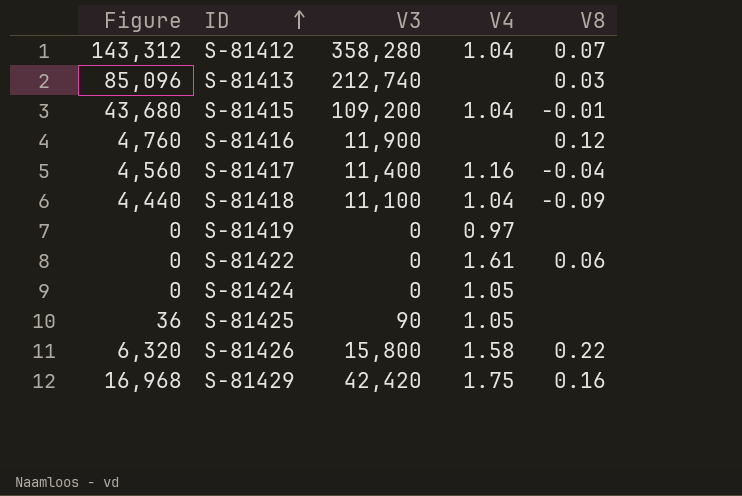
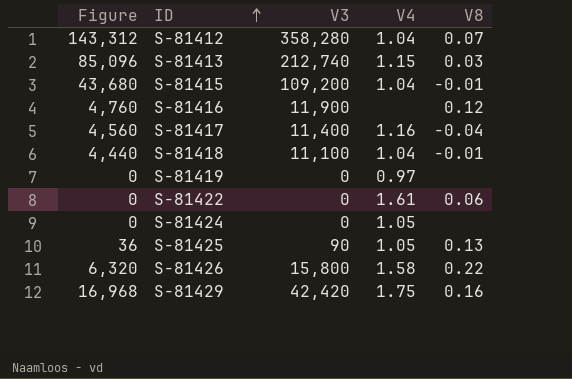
S-81413 | V4: none -> 1.15
S-81418 | V8: -0.09 -> -0.01
S-81425 | V8: none -> 0.13

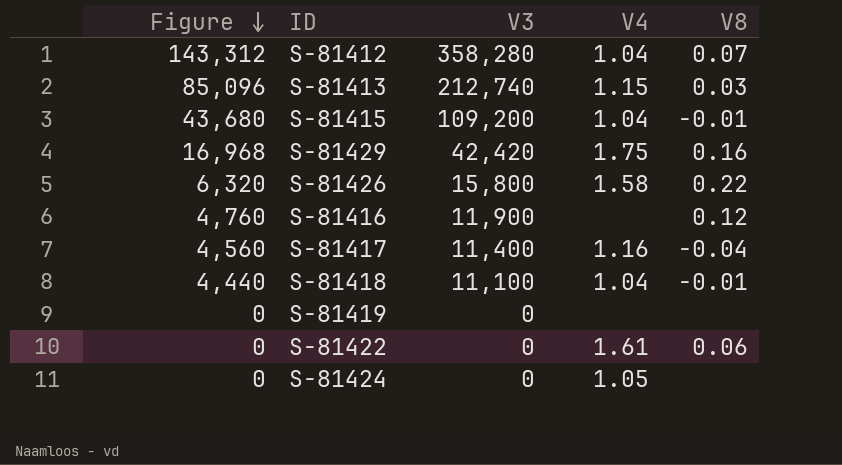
row order: ID ascending -> Figure descending
row S-81425: 36 | 90 | 1.05 | 0.13 -> none
S-81419 | V4: 0.97 -> none

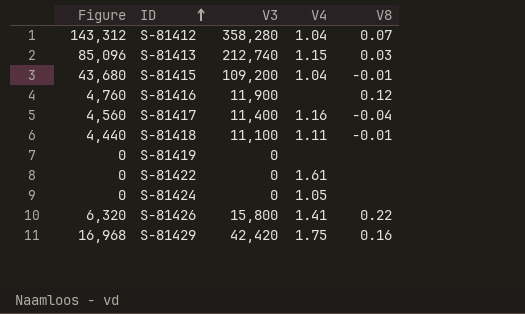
row order: Figure descending -> ID ascending
S-81418 | V4: 1.04 -> 1.11
S-81422 | V8: 0.06 -> none
S-81426 | V4: 1.58 -> 1.41

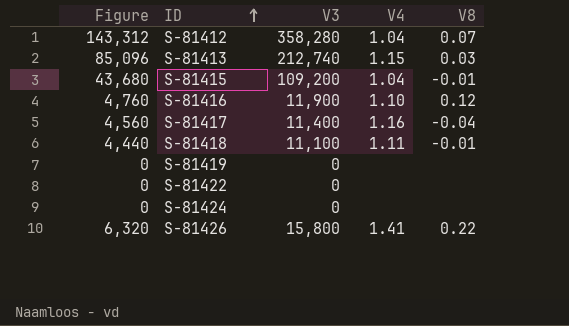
row S-81429: 16,968 | 42,420 | 1.75 | 0.16 -> none
S-81416 | V4: none -> 1.10
S-81422 | V4: 1.61 -> none
S-81424 | V4: 1.05 -> none

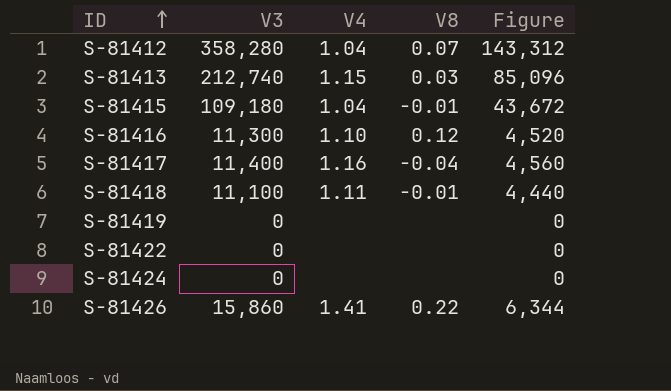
column Figure | position: 1 -> 5
S-81415 | V3: 109,200 -> 109,180
S-81415 | Figure: 43,680 -> 43,672
S-81416 | V3: 11,900 -> 11,300
S-81416 | Figure: 4,760 -> 4,520
S-81426 | V3: 15,800 -> 15,860
S-81426 | Figure: 6,320 -> 6,344

